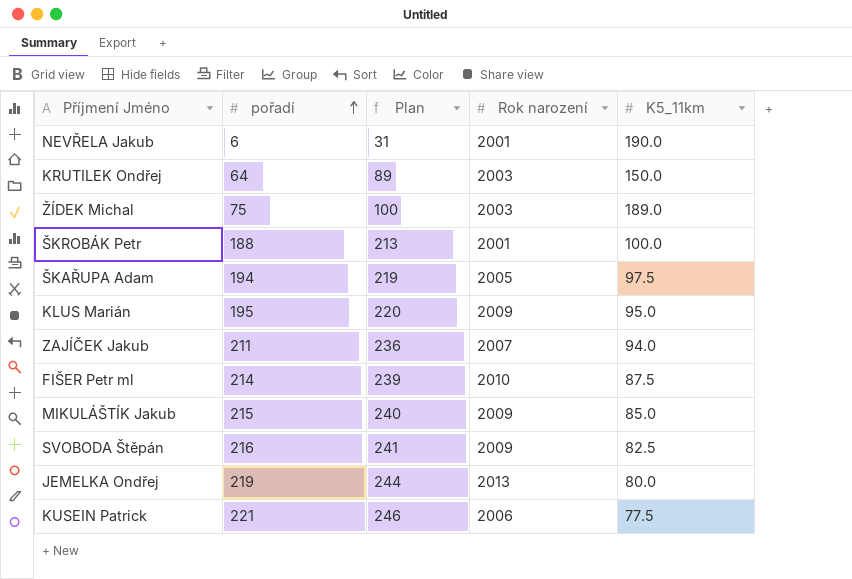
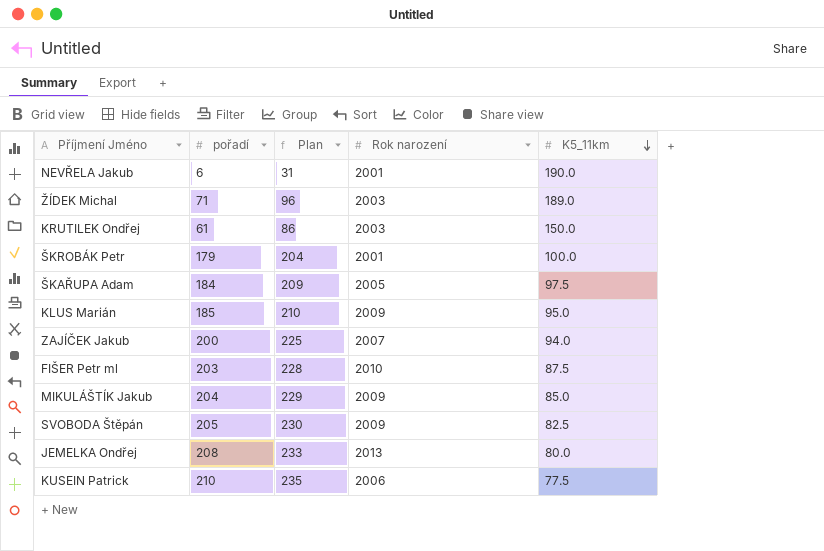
row order: pořadí ascending -> K5_11km descending
ŽÍDEK Michal | pořadí: 75 -> 71
ŽÍDEK Michal | Plan: 100 -> 96
KRUTILEK Ondřej | pořadí: 64 -> 61
KRUTILEK Ondřej | Plan: 89 -> 86
ŠKROBÁK Petr | pořadí: 188 -> 179
ŠKROBÁK Petr | Plan: 213 -> 204
ŠKAŘUPA Adam | pořadí: 194 -> 184
ŠKAŘUPA Adam | Plan: 219 -> 209
KLUS Marián | pořadí: 195 -> 185
KLUS Marián | Plan: 220 -> 210
ZAJÍČEK Jakub | pořadí: 211 -> 200
ZAJÍČEK Jakub | Plan: 236 -> 225
FIŠER Petr ml | pořadí: 214 -> 203
FIŠER Petr ml | Plan: 239 -> 228
MIKULÁŠTÍK Jakub | pořadí: 215 -> 204
MIKULÁŠTÍK Jakub | Plan: 240 -> 229
SVOBODA Štěpán | pořadí: 216 -> 205
SVOBODA Štěpán | Plan: 241 -> 230
JEMELKA Ondřej | pořadí: 219 -> 208
JEMELKA Ondřej | Plan: 244 -> 233
KUSEIN Patrick | pořadí: 221 -> 210
KUSEIN Patrick | Plan: 246 -> 235

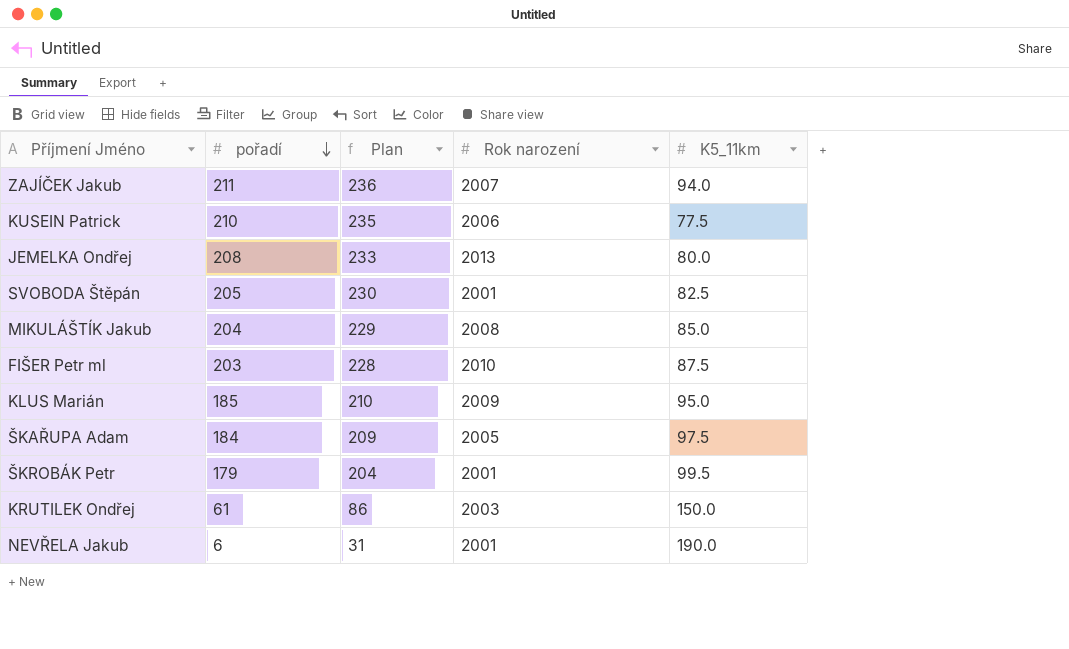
row order: K5_11km descending -> pořadí descending
row ŽÍDEK Michal: 71 | 96 | 2003 | 189.0 -> none
ZAJÍČEK Jakub | pořadí: 200 -> 211
ZAJÍČEK Jakub | Plan: 225 -> 236
SVOBODA Štěpán | Rok narození: 2009 -> 2001
MIKULÁŠTÍK Jakub | Rok narození: 2009 -> 2008
ŠKROBÁK Petr | K5_11km: 100.0 -> 99.5

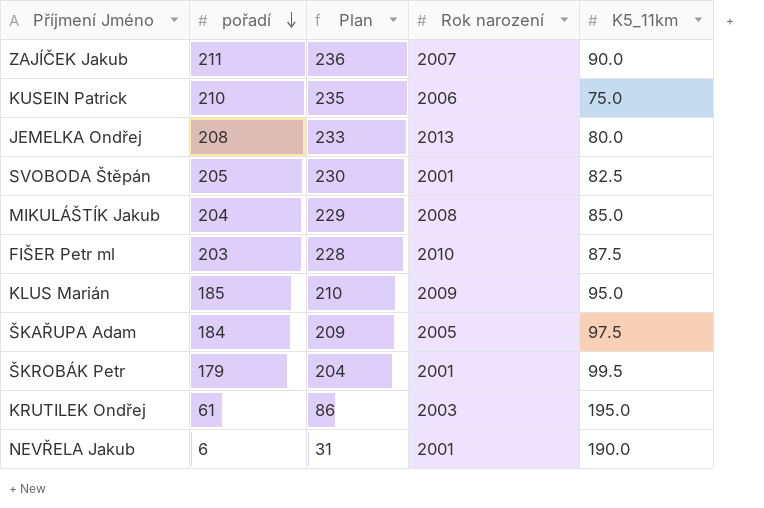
ZAJÍČEK Jakub | K5_11km: 94.0 -> 90.0
KUSEIN Patrick | K5_11km: 77.5 -> 75.0
KRUTILEK Ondřej | K5_11km: 150.0 -> 195.0

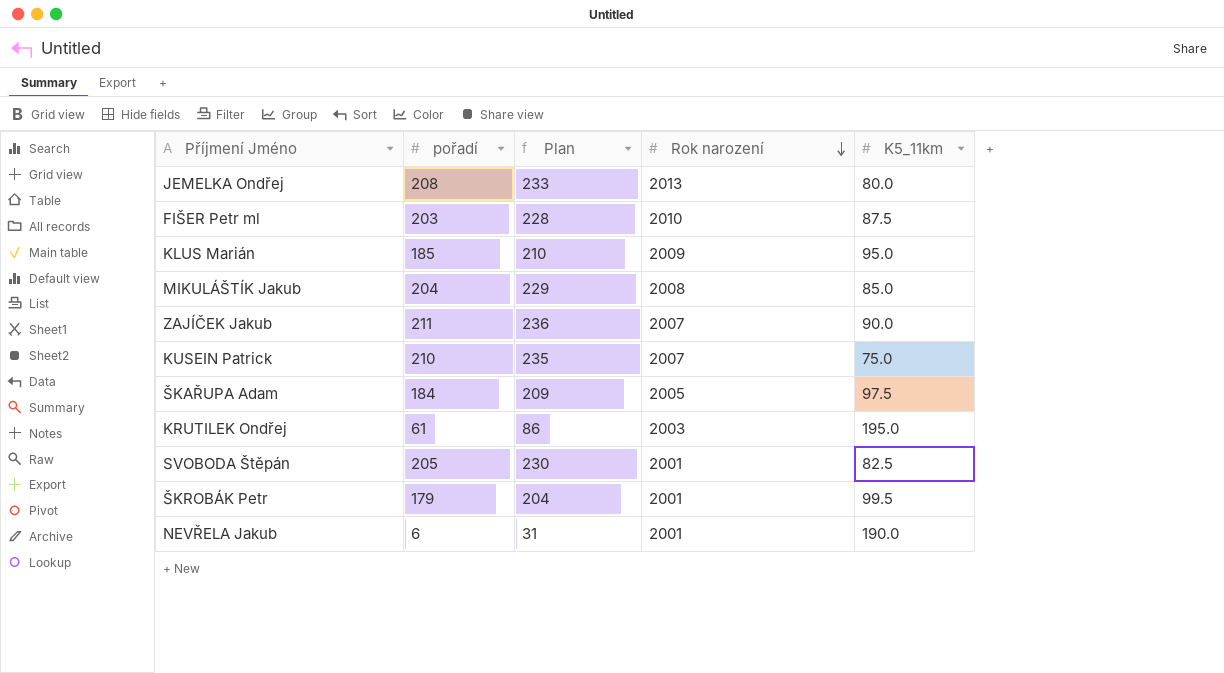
row order: pořadí descending -> Rok narození descending
KUSEIN Patrick | Rok narození: 2006 -> 2007

